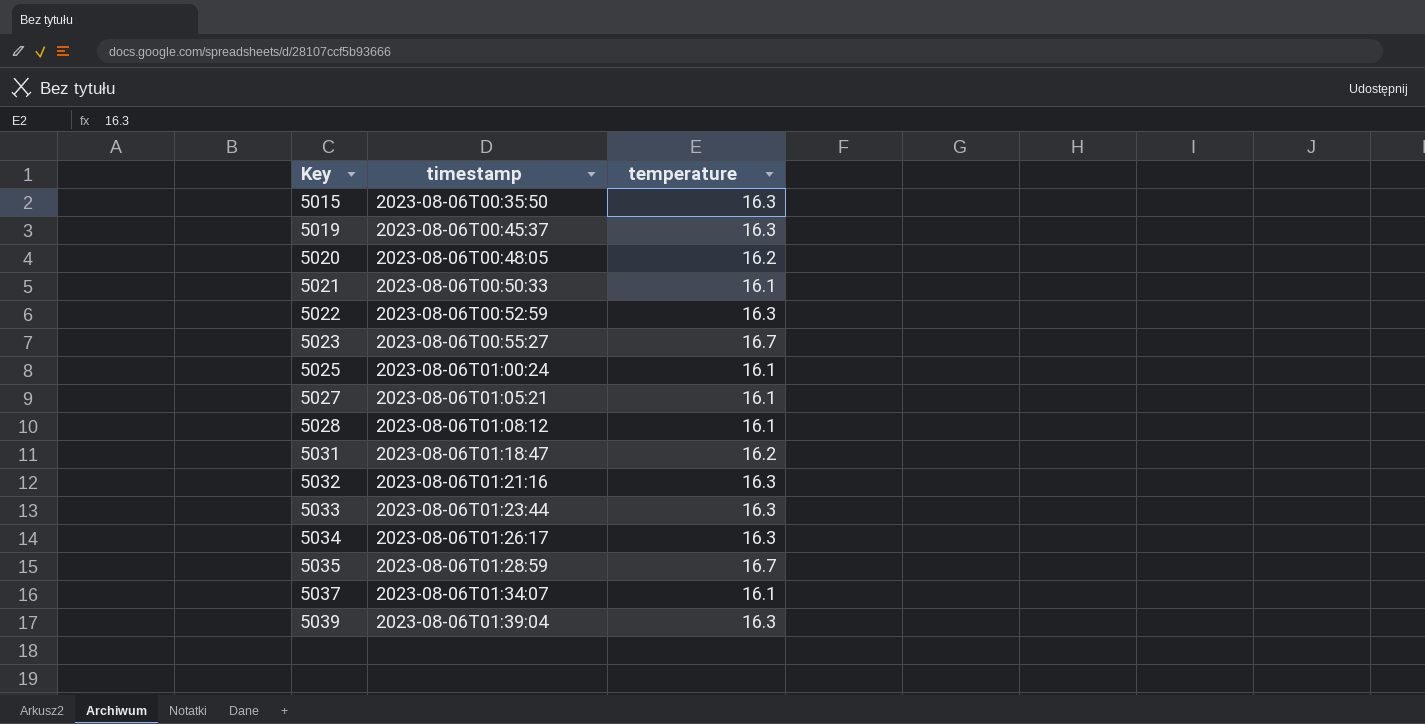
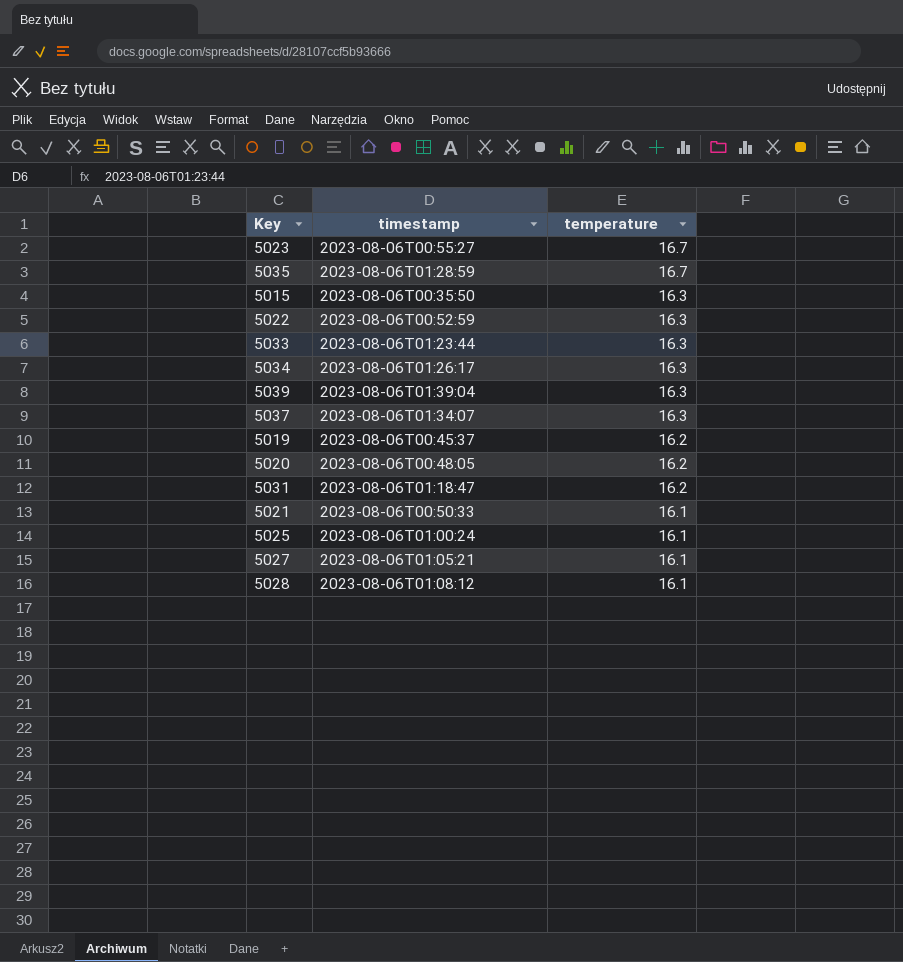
row order: Key ascending -> temperature descending
row 5032: 2023-08-06T01:21:16 | 16.3 -> none
5037 | temperature: 16.1 -> 16.3
5019 | temperature: 16.3 -> 16.2

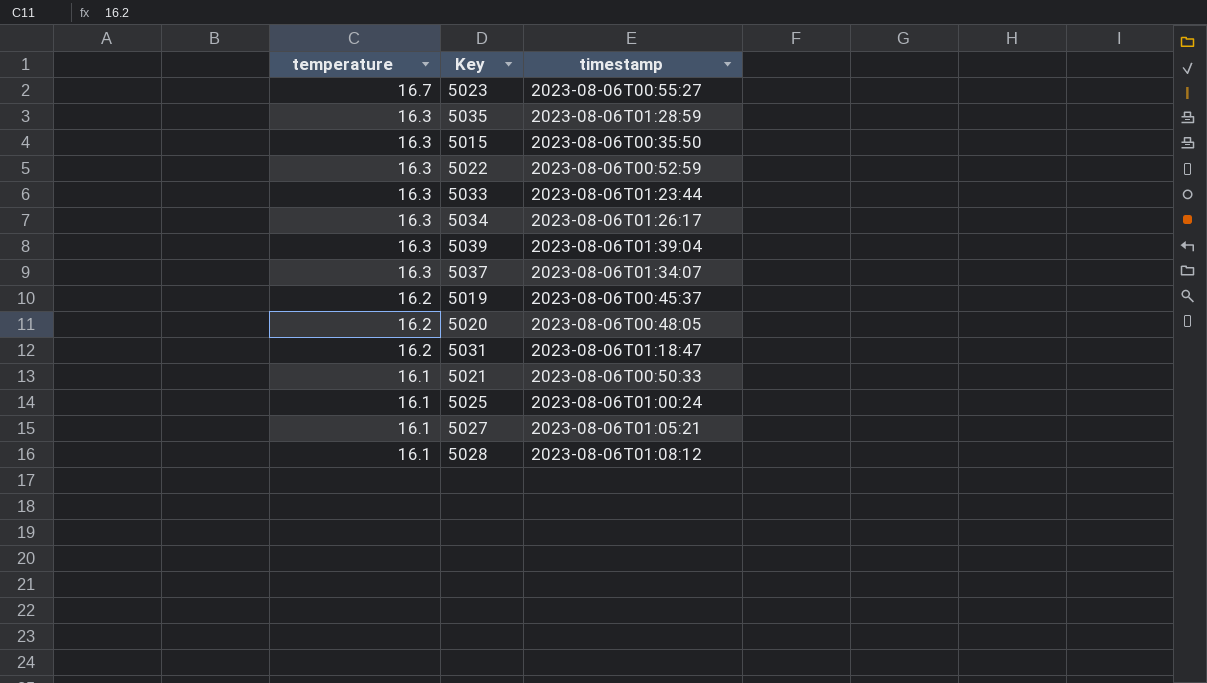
column temperature | position: 3 -> 1
5035 | temperature: 16.7 -> 16.3

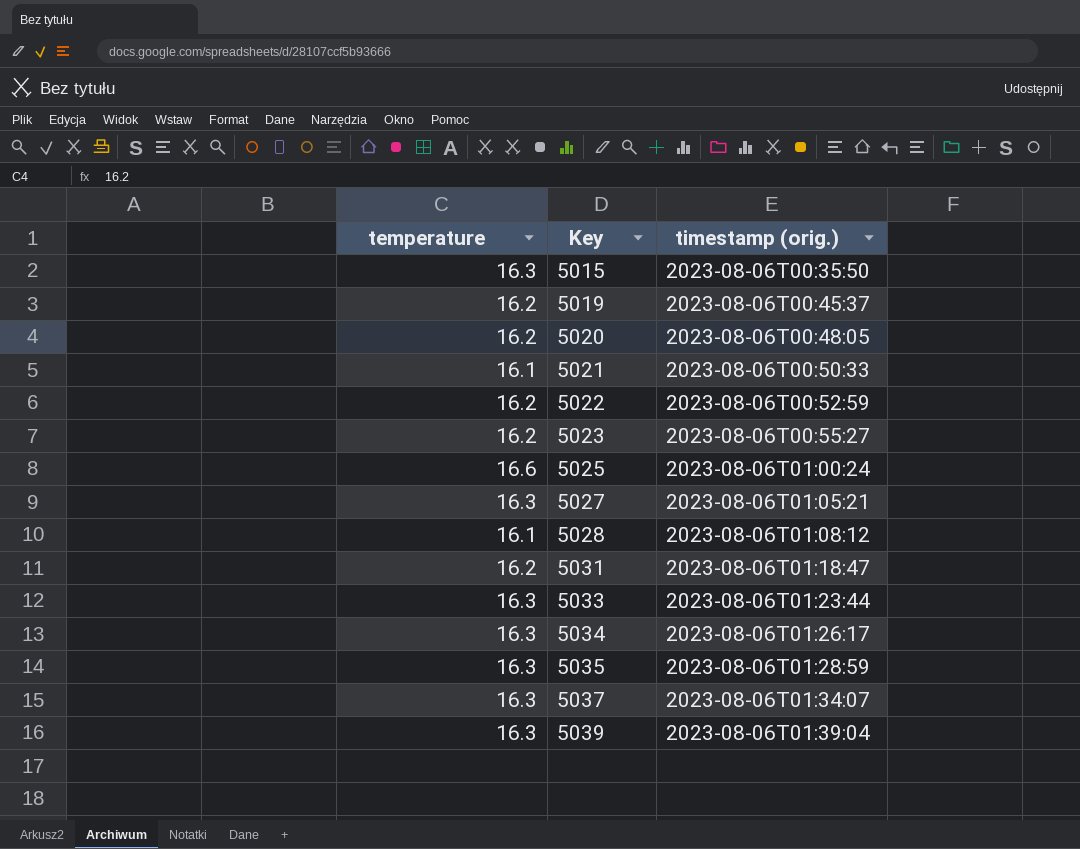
row order: temperature descending -> Key ascending
column name: timestamp -> timestamp (orig.)
5022 | temperature: 16.3 -> 16.2
5023 | temperature: 16.7 -> 16.2
5025 | temperature: 16.1 -> 16.6
5027 | temperature: 16.1 -> 16.3

